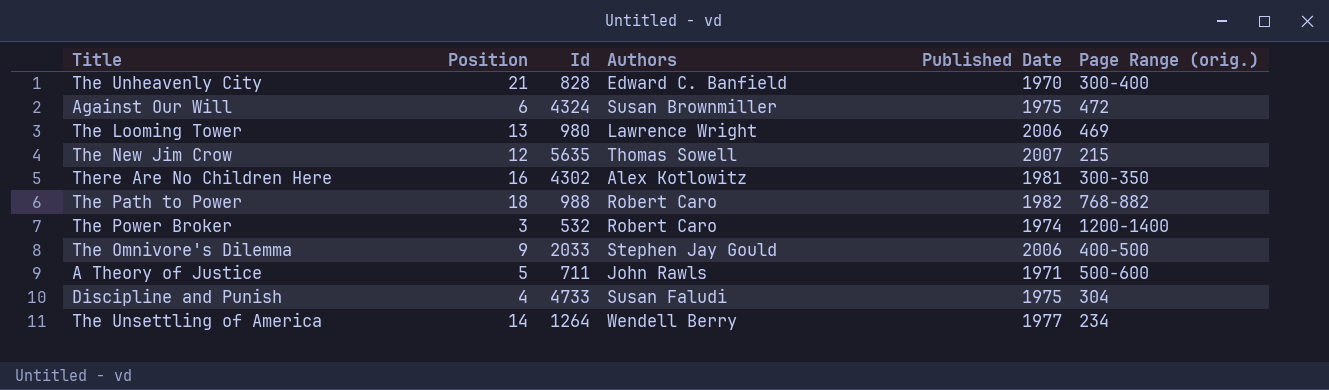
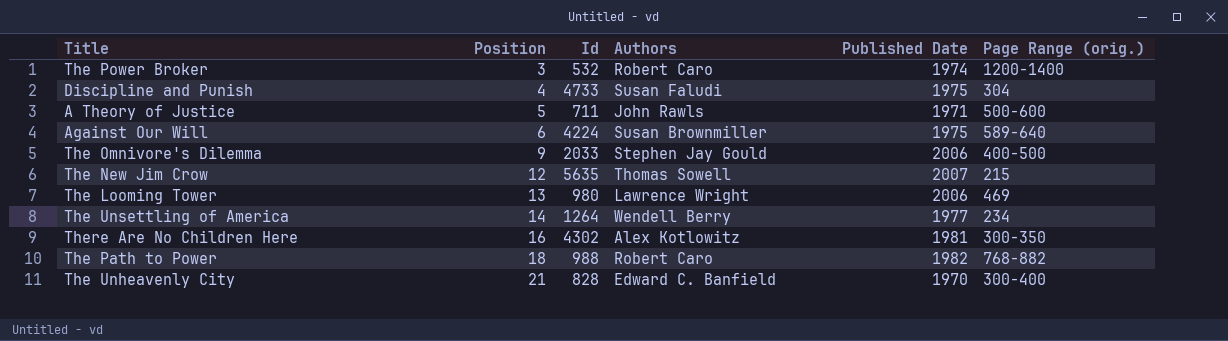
row order: none -> Position ascending
Against Our Will | Id: 4324 -> 4224
Against Our Will | Page Range (orig.): 472 -> 589-640

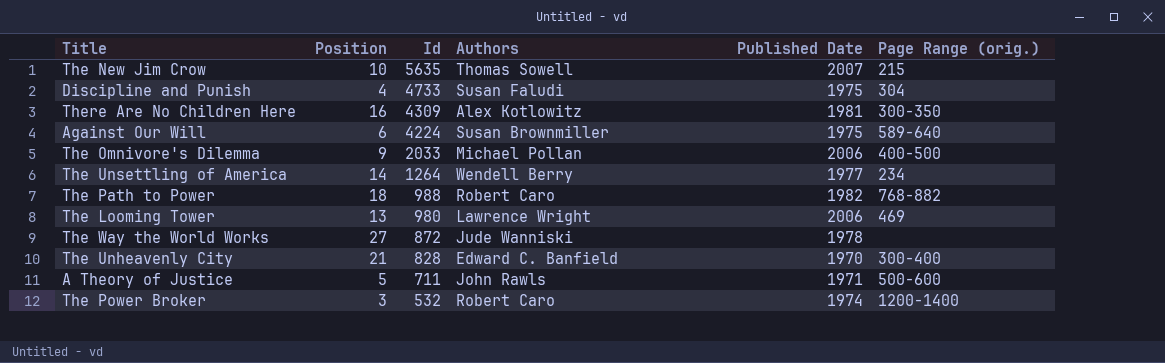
row order: Position ascending -> Id descending
The New Jim Crow | Position: 12 -> 10
There Are No Children Here | Id: 4302 -> 4309
The Omnivore's Dilemma | Authors: Stephen Jay Gould -> Michael Pollan
row The Way the World Works: none -> 27 | 872 | Jude Wanniski | 1978 | none

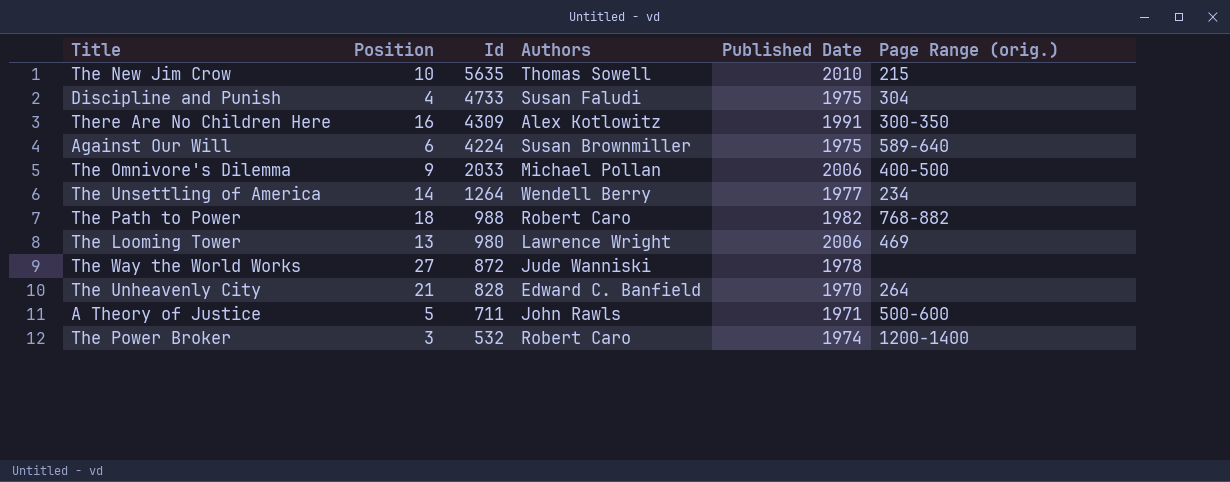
The New Jim Crow | Published Date: 2007 -> 2010
There Are No Children Here | Published Date: 1981 -> 1991
The Unheavenly City | Page Range (orig.): 300-400 -> 264

